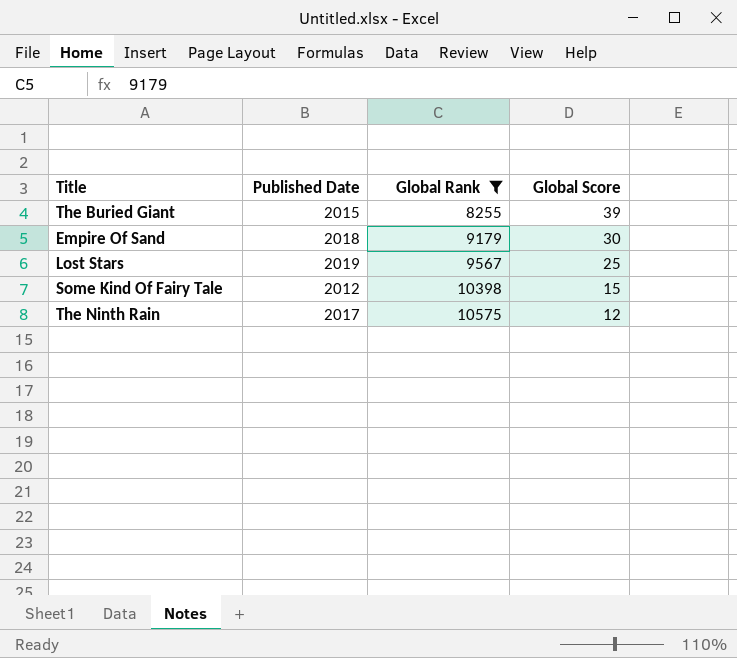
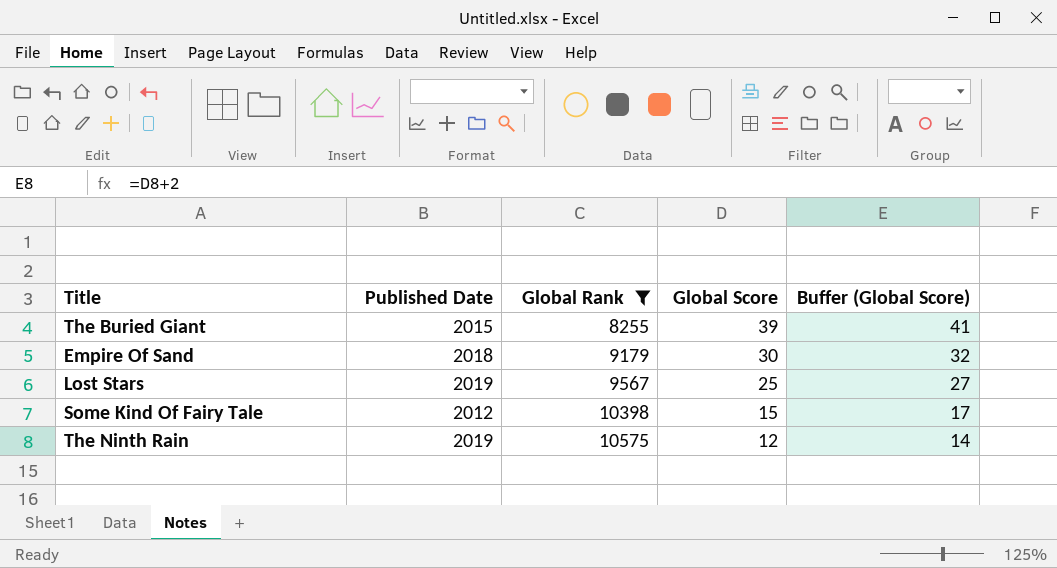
column Buffer (Global Score) | formula: none -> [Global Score] + 2
The Ninth Rain | Published Date: 2017 -> 2019

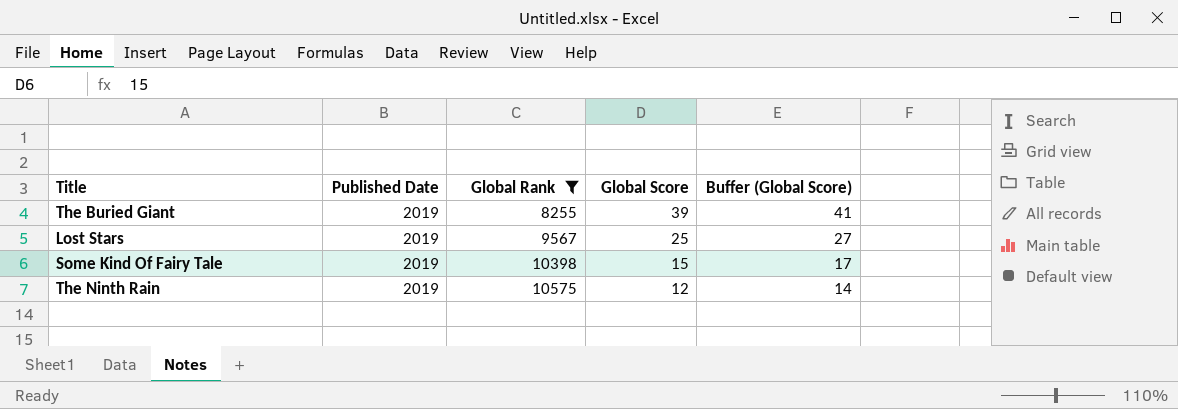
row Empire Of Sand: 2018 | 9179 | 30 | 32 -> none
The Buried Giant | Published Date: 2015 -> 2019
Some Kind Of Fairy Tale | Published Date: 2012 -> 2019

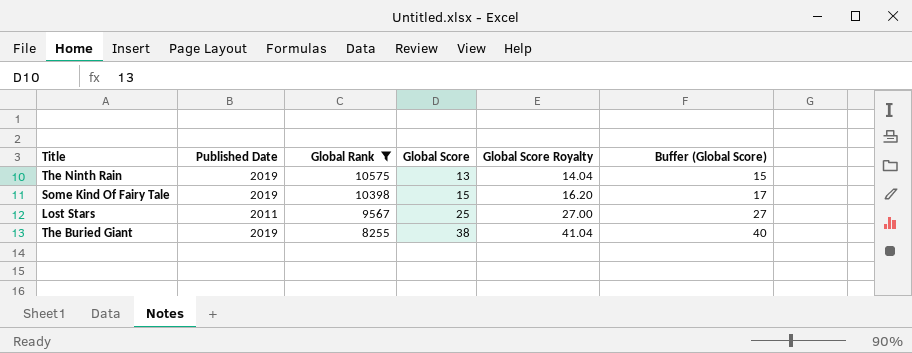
row order: Global Rank ascending -> Global Rank descending
column Global Score Royalty | formula: none -> [Global Score] * 1.08
The Ninth Rain | Global Score: 12 -> 13
The Ninth Rain | Buffer (Global Score): 14 -> 15
Lost Stars | Published Date: 2019 -> 2011
The Buried Giant | Global Score: 39 -> 38
The Buried Giant | Buffer (Global Score): 41 -> 40

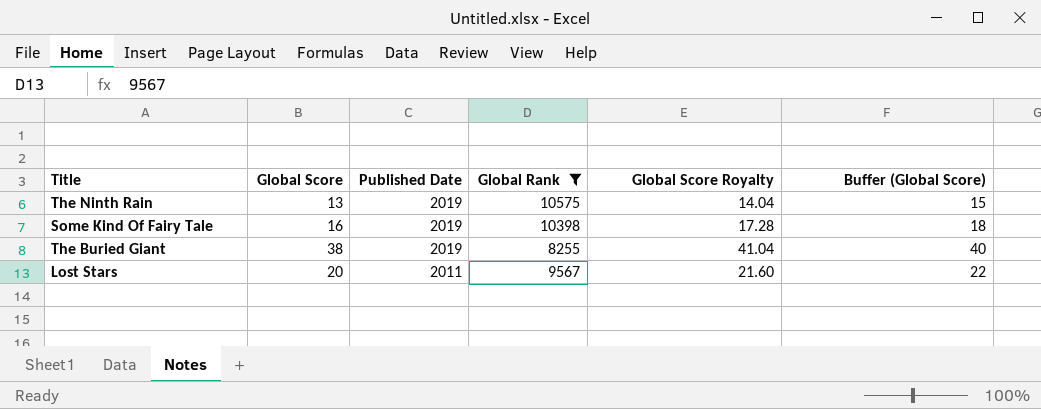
row order: Global Rank descending -> Published Date descending
column Global Score | position: 4 -> 2
Some Kind Of Fairy Tale | Global Score: 15 -> 16
Some Kind Of Fairy Tale | Global Score Royalty: 16.20 -> 17.28
Some Kind Of Fairy Tale | Buffer (Global Score): 17 -> 18
Lost Stars | Global Score: 25 -> 20
Lost Stars | Global Score Royalty: 27.00 -> 21.60
Lost Stars | Buffer (Global Score): 27 -> 22

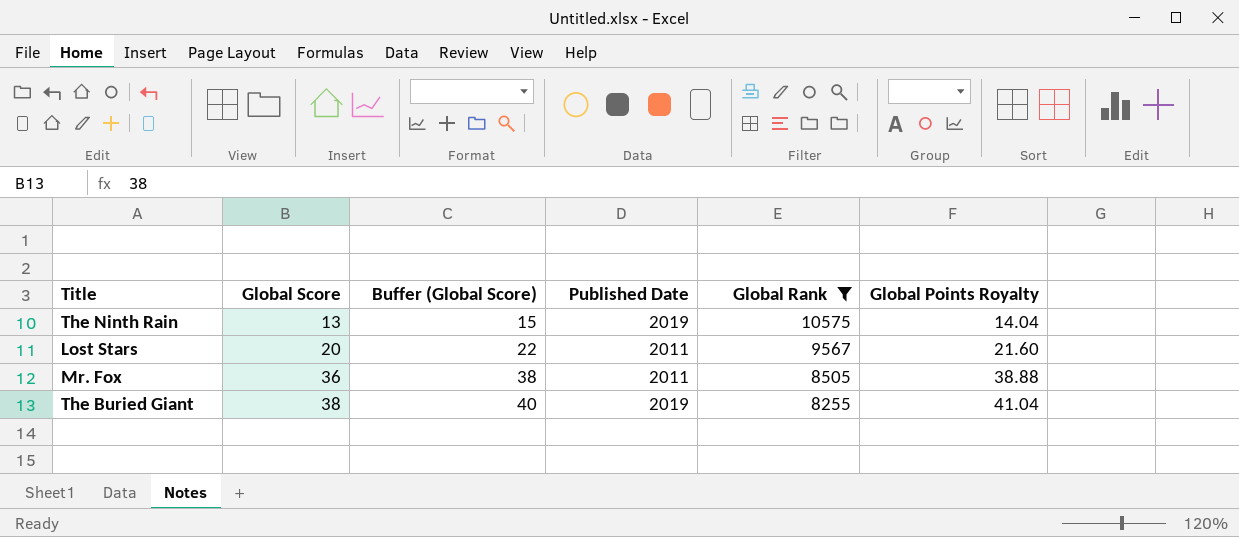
row order: Published Date descending -> Global Score ascending
column Buffer (Global Score) | position: 6 -> 3
column name: Global Score Royalty -> Global Points Royalty
row Some Kind Of Fairy Tale: 16 | 2019 | 10398 | 17.28 | 18 -> none
row Mr. Fox: none -> 36 | 38 | 2011 | 8505 | 38.88

